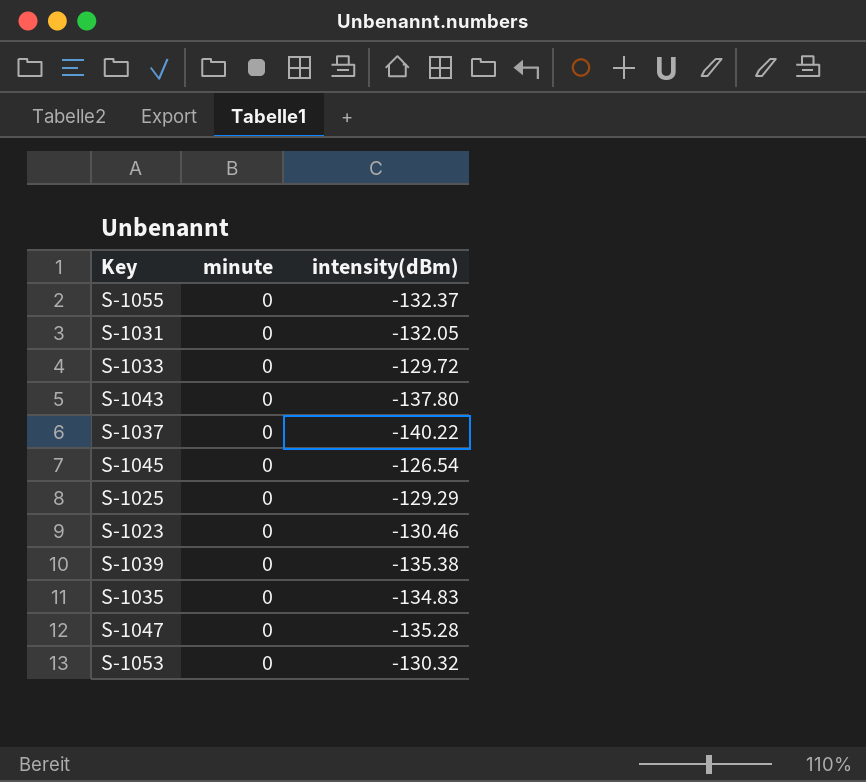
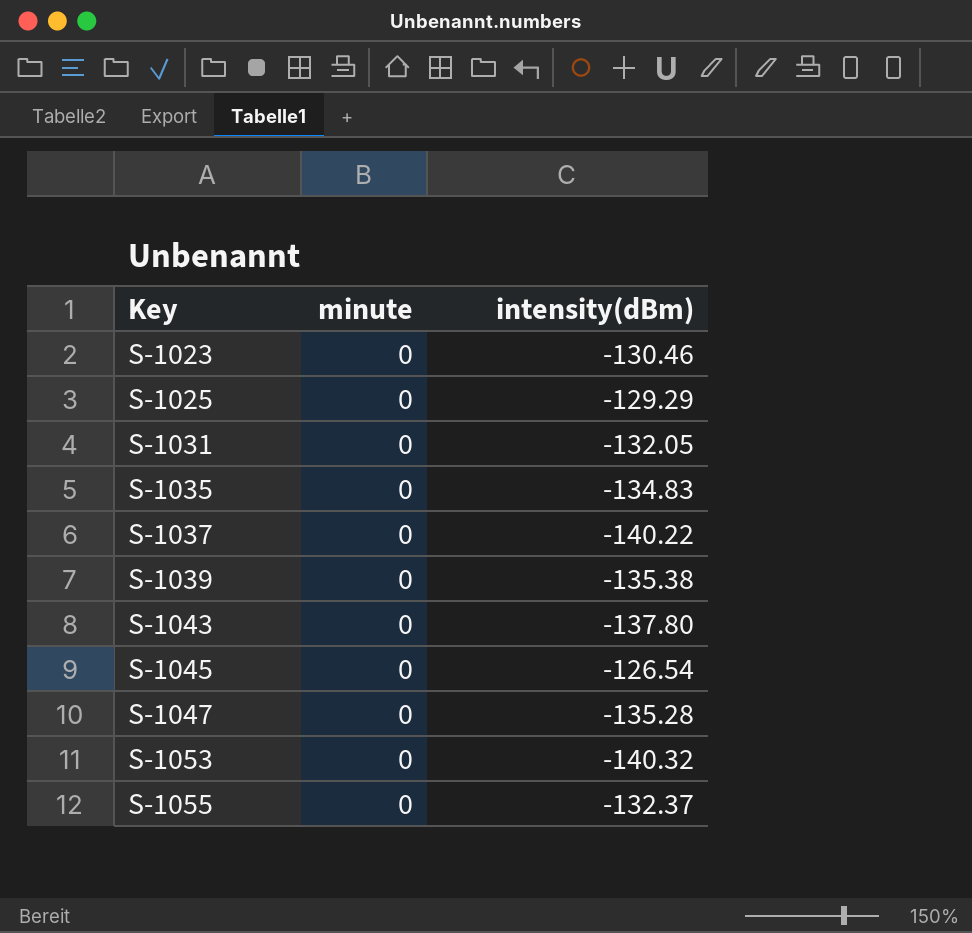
row order: none -> Key ascending
row S-1033: 0 | -129.72 -> none
S-1053 | intensity(dBm): -130.32 -> -140.32

